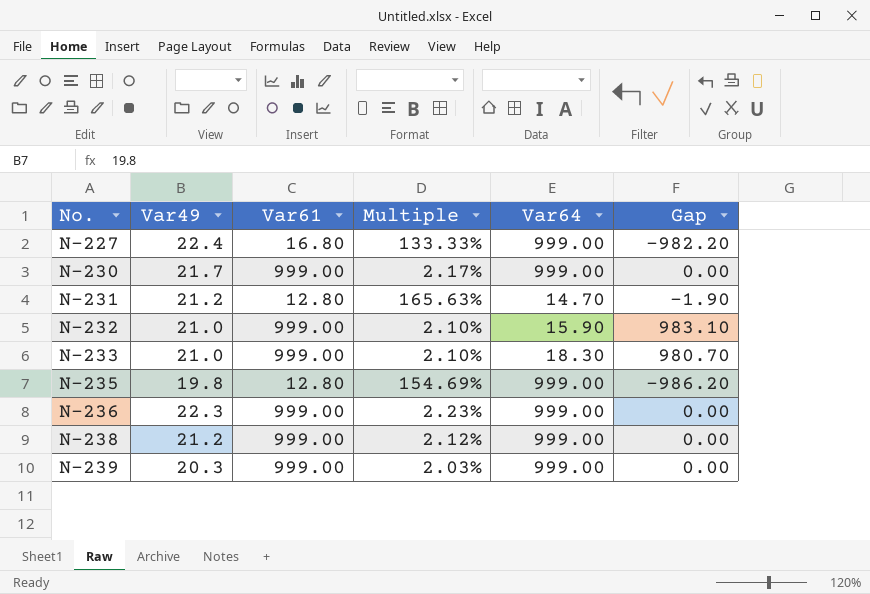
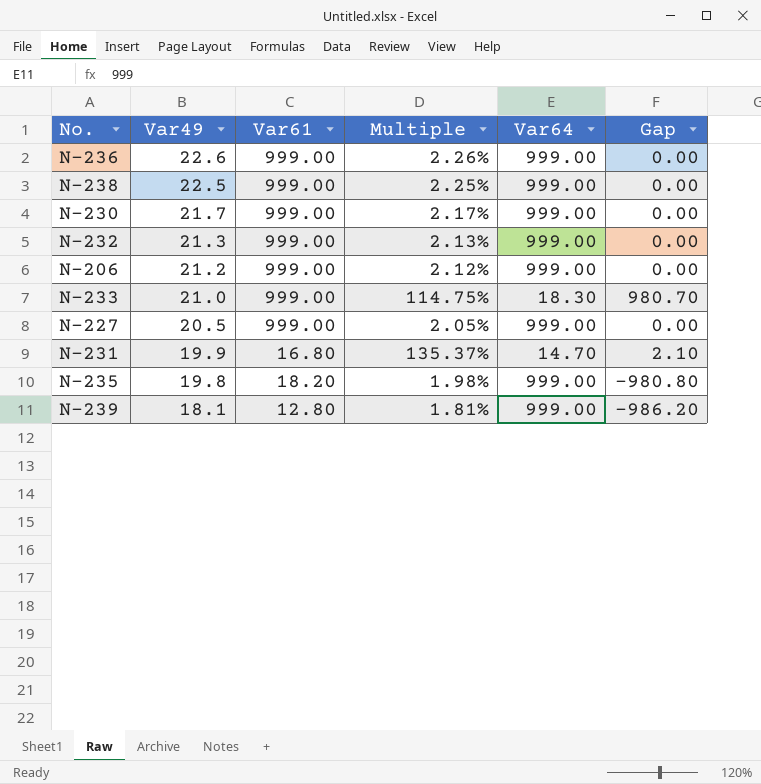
row order: No. ascending -> Var49 descending
column Multiple | formula: [Var49] / [Var61] -> [Var49] / [Var64]
N-236 | Var49: 22.3 -> 22.6
N-238 | Var49: 21.2 -> 22.5
N-232 | Var49: 21.0 -> 21.3
N-232 | Var64: 15.90 -> 999.00
N-232 | Gap: 983.10 -> 0.00
row N-206: none -> 21.2 | 999.00 | 2.12% | 999.00 | 0.00
N-227 | Var49: 22.4 -> 20.5
N-227 | Var61: 16.80 -> 999.00
N-227 | Gap: -982.20 -> 0.00
N-231 | Var49: 21.2 -> 19.9
N-231 | Var61: 12.80 -> 16.80
N-231 | Gap: -1.90 -> 2.10
N-235 | Var61: 12.80 -> 18.20
N-235 | Gap: -986.20 -> -980.80
N-239 | Var49: 20.3 -> 18.1
N-239 | Var61: 999.00 -> 12.80
N-239 | Gap: 0.00 -> -986.20

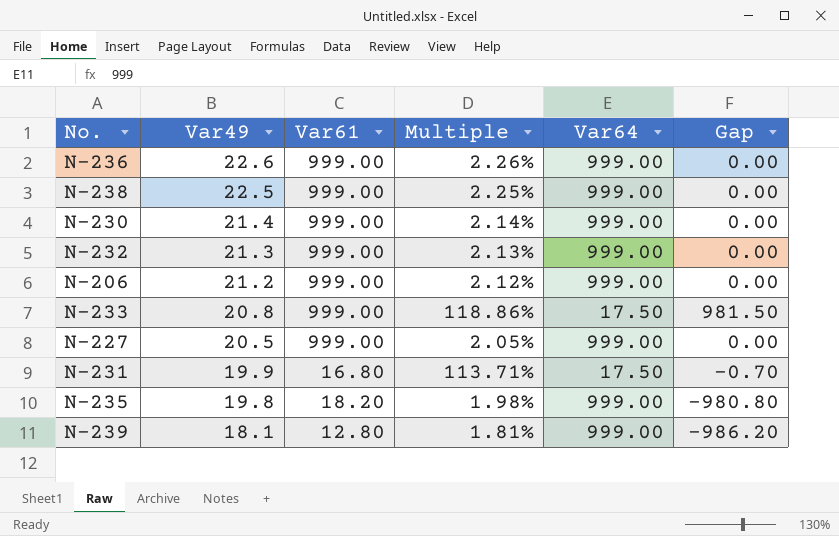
N-230 | Var49: 21.7 -> 21.4
N-230 | Multiple: 2.17% -> 2.14%
N-233 | Var49: 21.0 -> 20.8
N-233 | Multiple: 114.75% -> 118.86%
N-233 | Var64: 18.30 -> 17.50
N-233 | Gap: 980.70 -> 981.50
N-231 | Multiple: 135.37% -> 113.71%
N-231 | Var64: 14.70 -> 17.50
N-231 | Gap: 2.10 -> -0.70

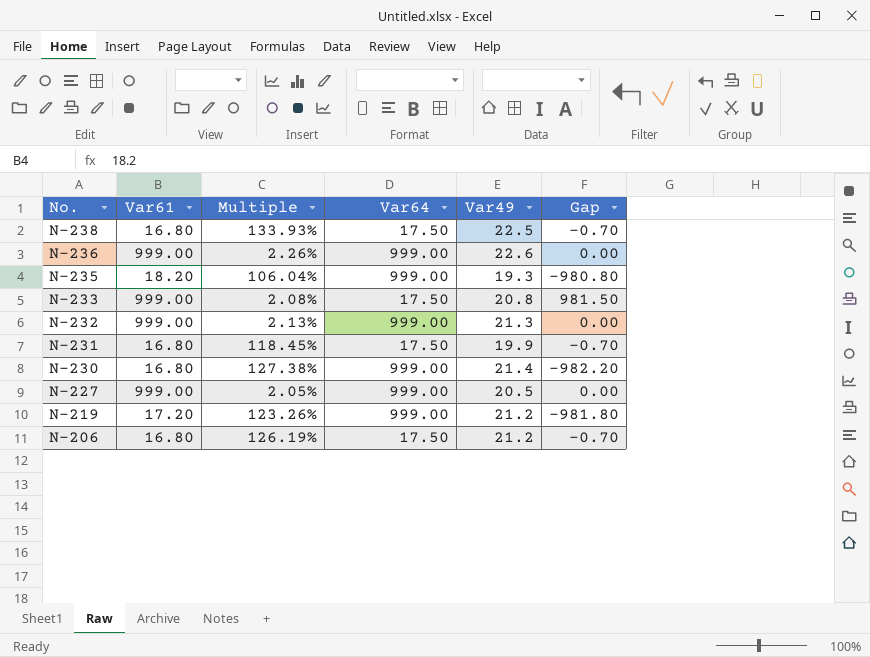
row order: Var49 descending -> No. descending
column Multiple | formula: [Var49] / [Var64] -> [Var49] / [Var61]
column Var49 | position: 2 -> 5
row N-239: 18.1 | 12.80 | 1.81% | 999.00 | -986.20 -> none
N-238 | Var61: 999.00 -> 16.80
N-238 | Var64: 999.00 -> 17.50
N-238 | Gap: 0.00 -> -0.70
N-235 | Var49: 19.8 -> 19.3
N-230 | Var61: 999.00 -> 16.80
N-230 | Gap: 0.00 -> -982.20
row N-219: none -> 17.20 | 123.26% | 999.00 | 21.2 | -981.80
N-206 | Var61: 999.00 -> 16.80
N-206 | Var64: 999.00 -> 17.50
N-206 | Gap: 0.00 -> -0.70

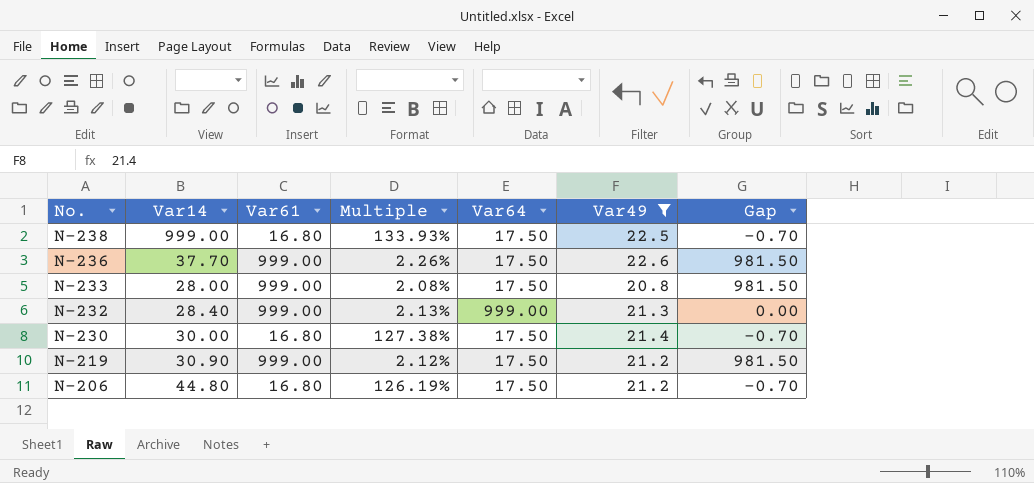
filter: none -> Var49 >= 20.8
column Var14 | position: none -> 2
N-236 | Var64: 999.00 -> 17.50
N-236 | Gap: 0.00 -> 981.50
N-230 | Var64: 999.00 -> 17.50
N-230 | Gap: -982.20 -> -0.70
N-219 | Var61: 17.20 -> 999.00
N-219 | Multiple: 123.26% -> 2.12%
N-219 | Var64: 999.00 -> 17.50
N-219 | Gap: -981.80 -> 981.50

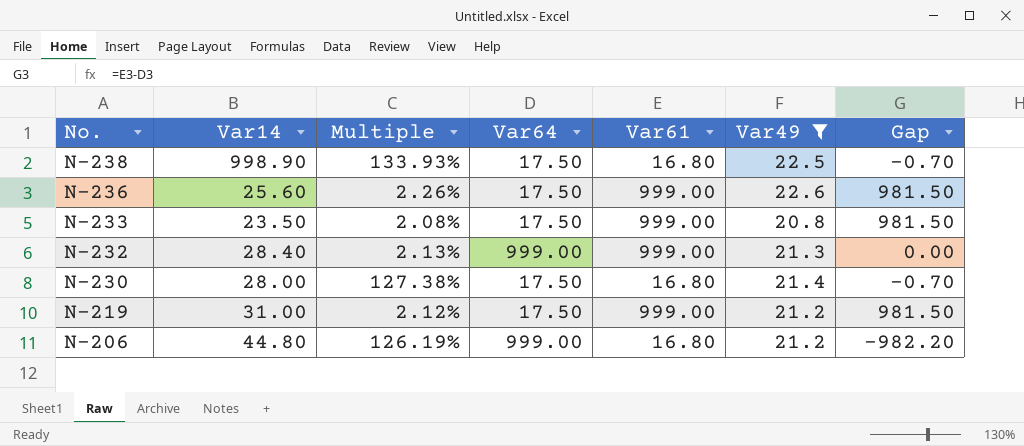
column Var61 | position: 3 -> 5
N-238 | Var14: 999.00 -> 998.90
N-236 | Var14: 37.70 -> 25.60
N-233 | Var14: 28.00 -> 23.50
N-230 | Var14: 30.00 -> 28.00
N-219 | Var14: 30.90 -> 31.00
N-206 | Var64: 17.50 -> 999.00
N-206 | Gap: -0.70 -> -982.20

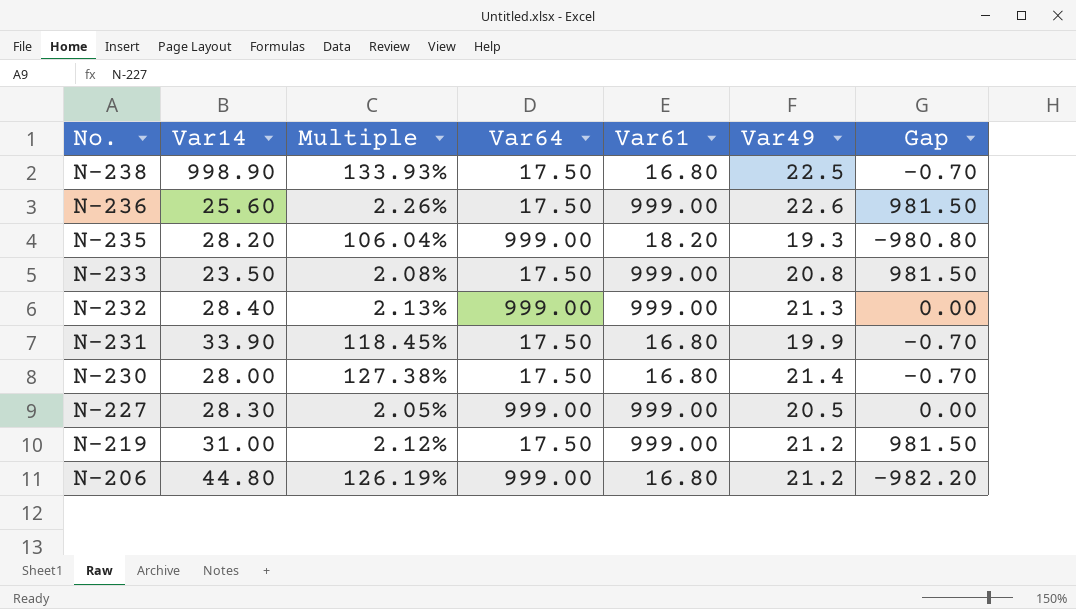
filter: Var49 >= 20.8 -> none

